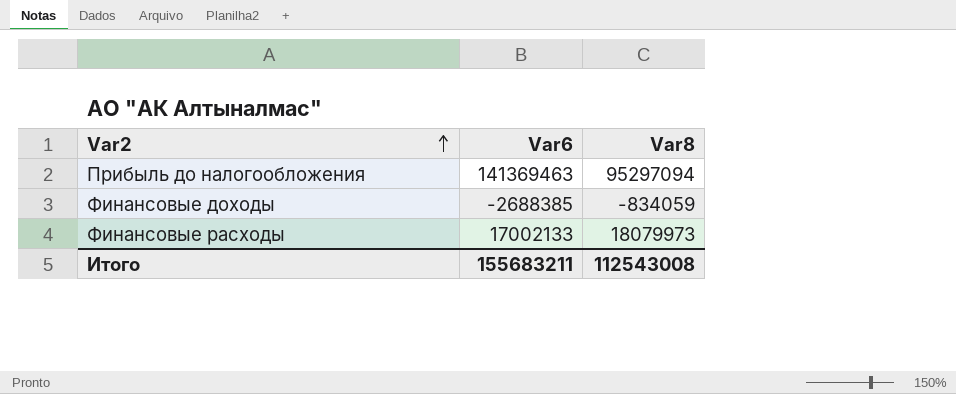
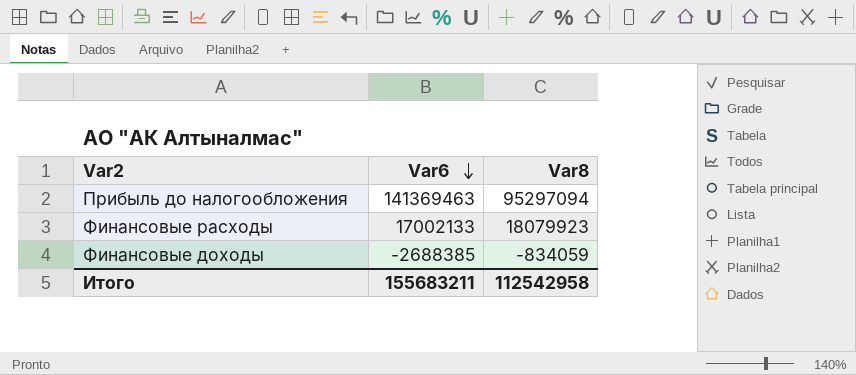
row order: Var2 ascending -> Var6 descending
Финансовые расходы | Var8: 18079973 -> 18079923
Итого | Var8: 112543008 -> 112542958

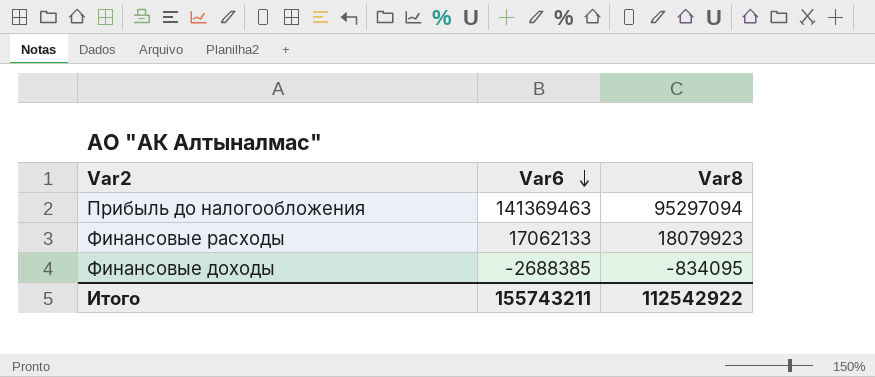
Финансовые расходы | Var6: 17002133 -> 17062133
Финансовые доходы | Var8: -834059 -> -834095
Итого | Var6: 155683211 -> 155743211
Итого | Var8: 112542958 -> 112542922

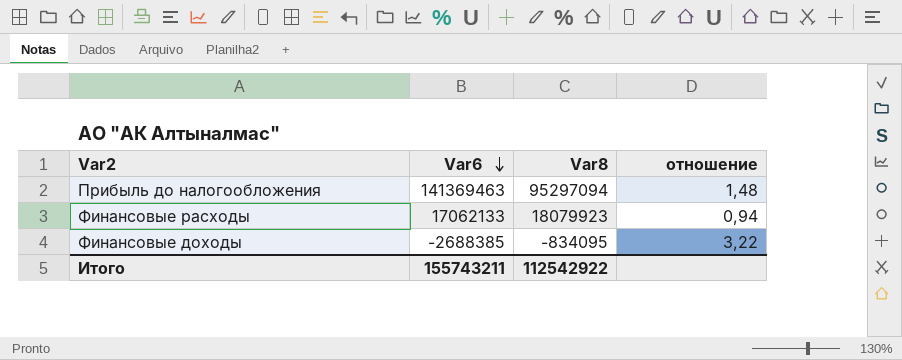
column отношение | formula: none -> [Var6] / [Var8]

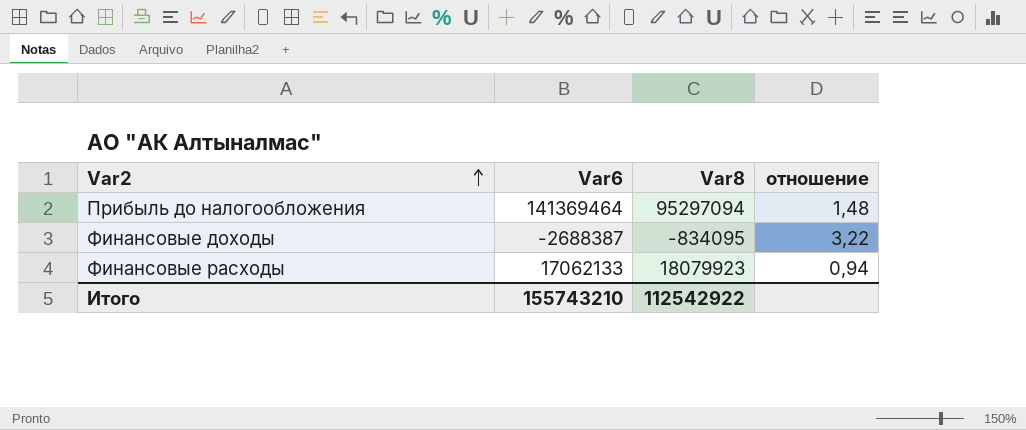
row order: Var6 descending -> Var2 ascending
Прибыль до налогообложения | Var6: 141369463 -> 141369464
Финансовые доходы | Var6: -2688385 -> -2688387
Итого | Var6: 155743211 -> 155743210

